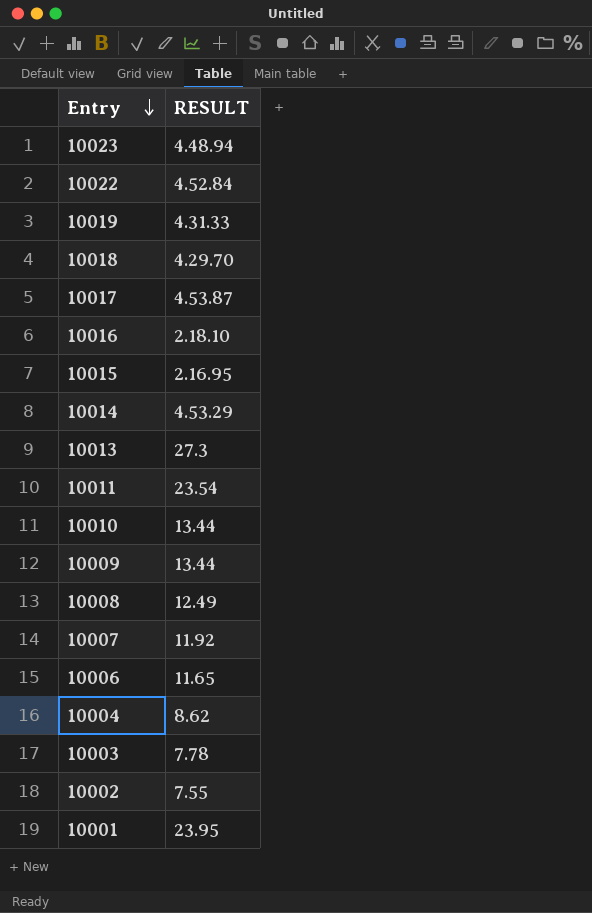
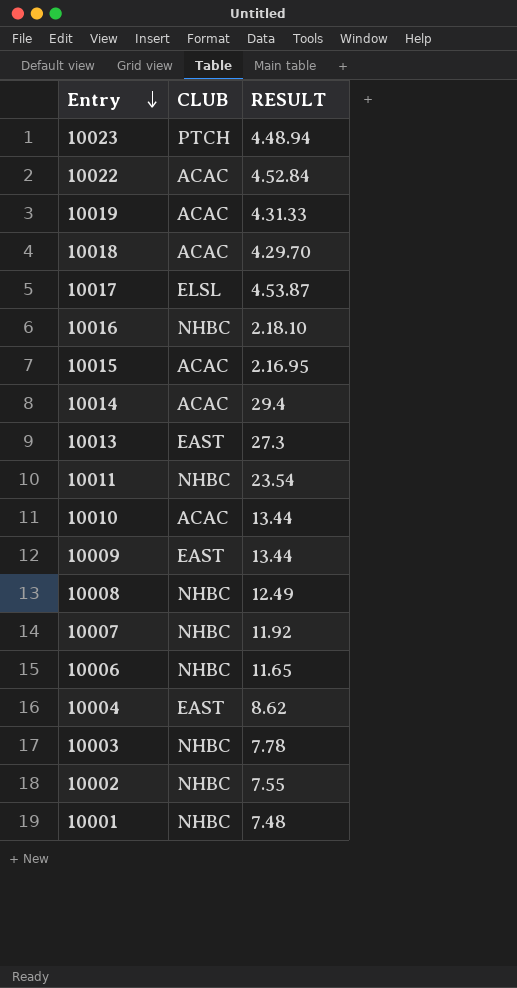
column CLUB | position: none -> 2
10014 | RESULT: 4.53.29 -> 29.4
10001 | RESULT: 23.95 -> 7.48

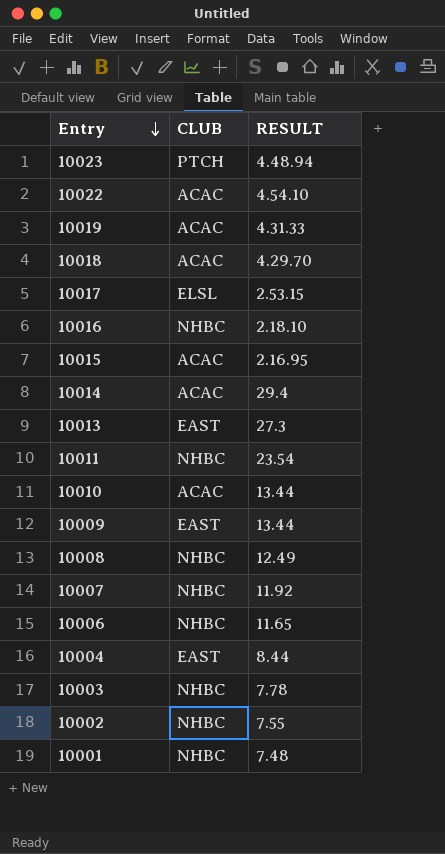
10022 | RESULT: 4.52.84 -> 4.54.10
10017 | RESULT: 4.53.87 -> 2.53.15
10004 | RESULT: 8.62 -> 8.44

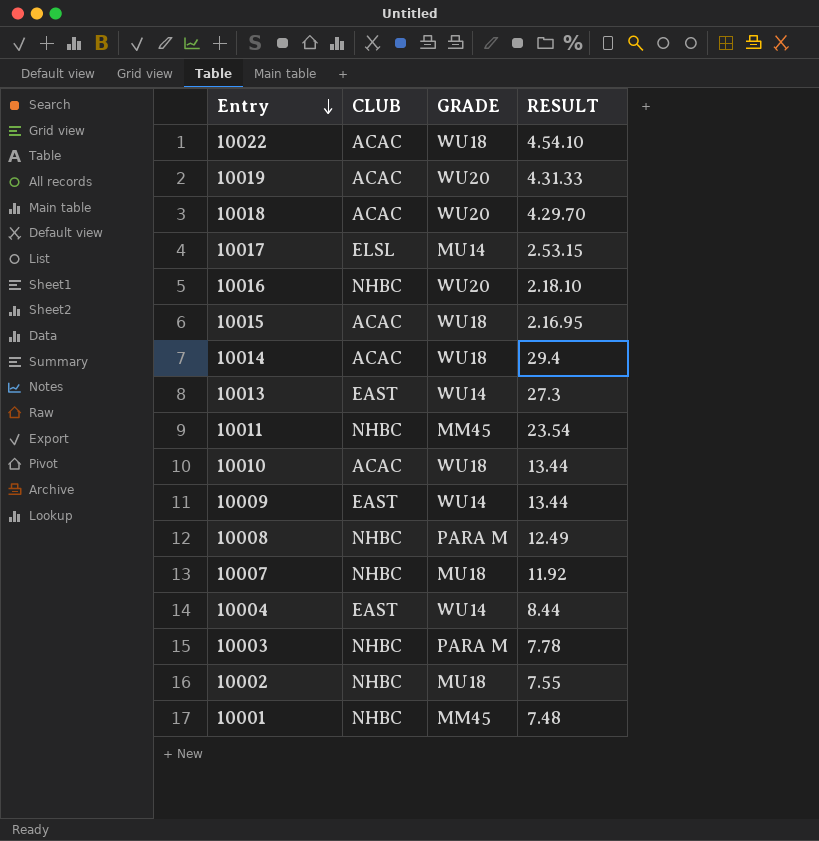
column GRADE | position: none -> 3
row 10023: PTCH | 4.48.94 -> none
row 10006: NHBC | 11.65 -> none

